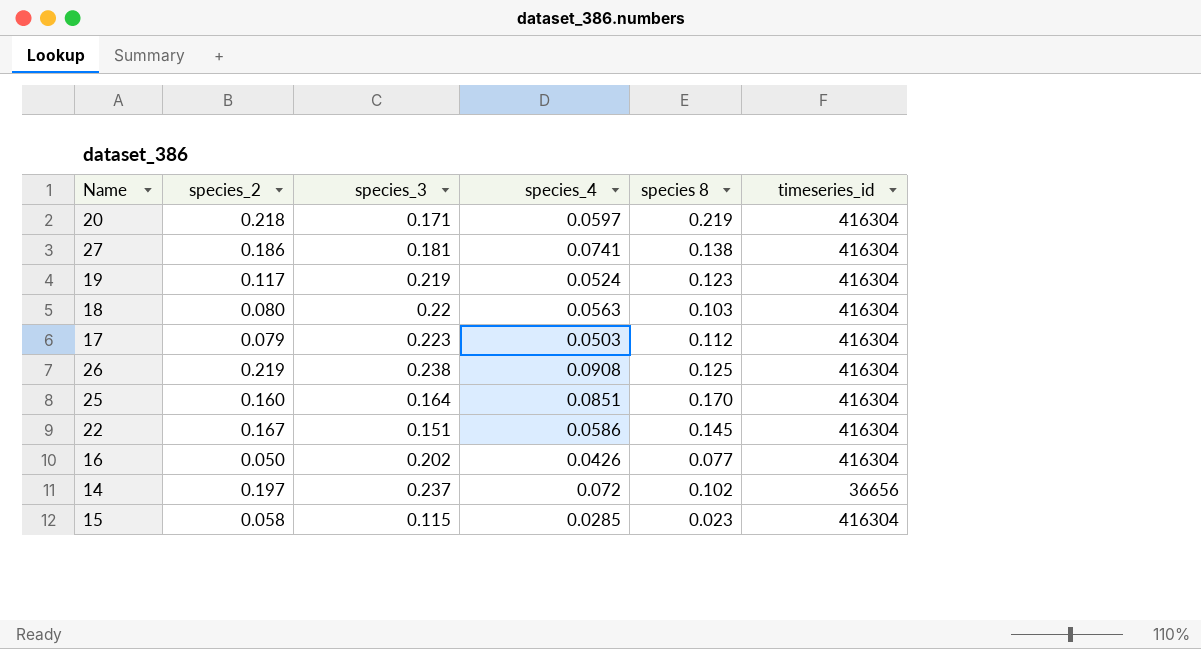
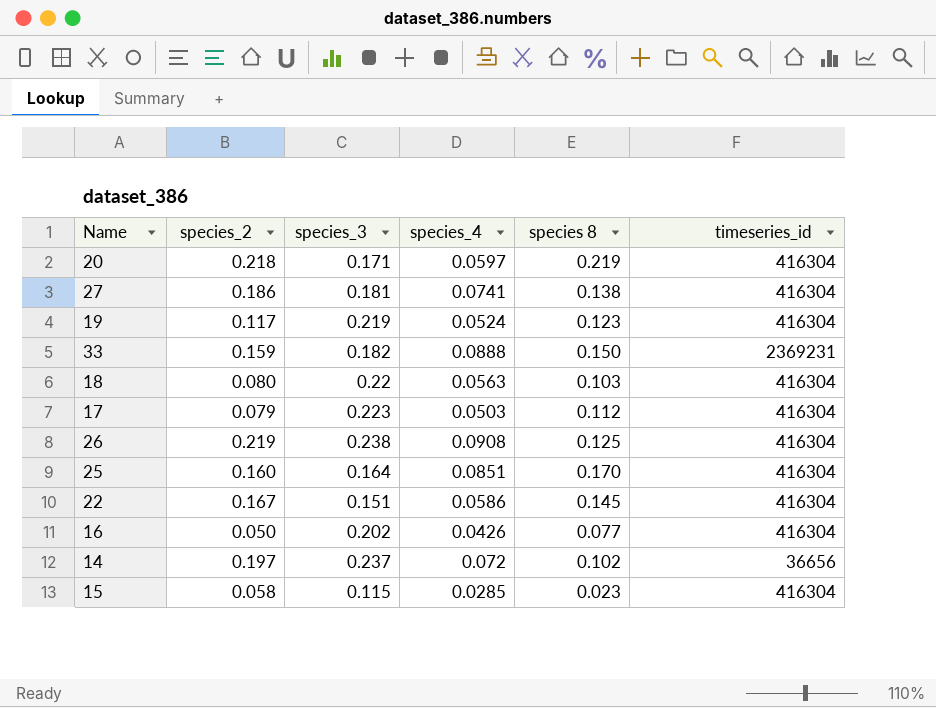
row 33: none -> 0.159 | 0.182 | 0.0888 | 0.150 | 2369231

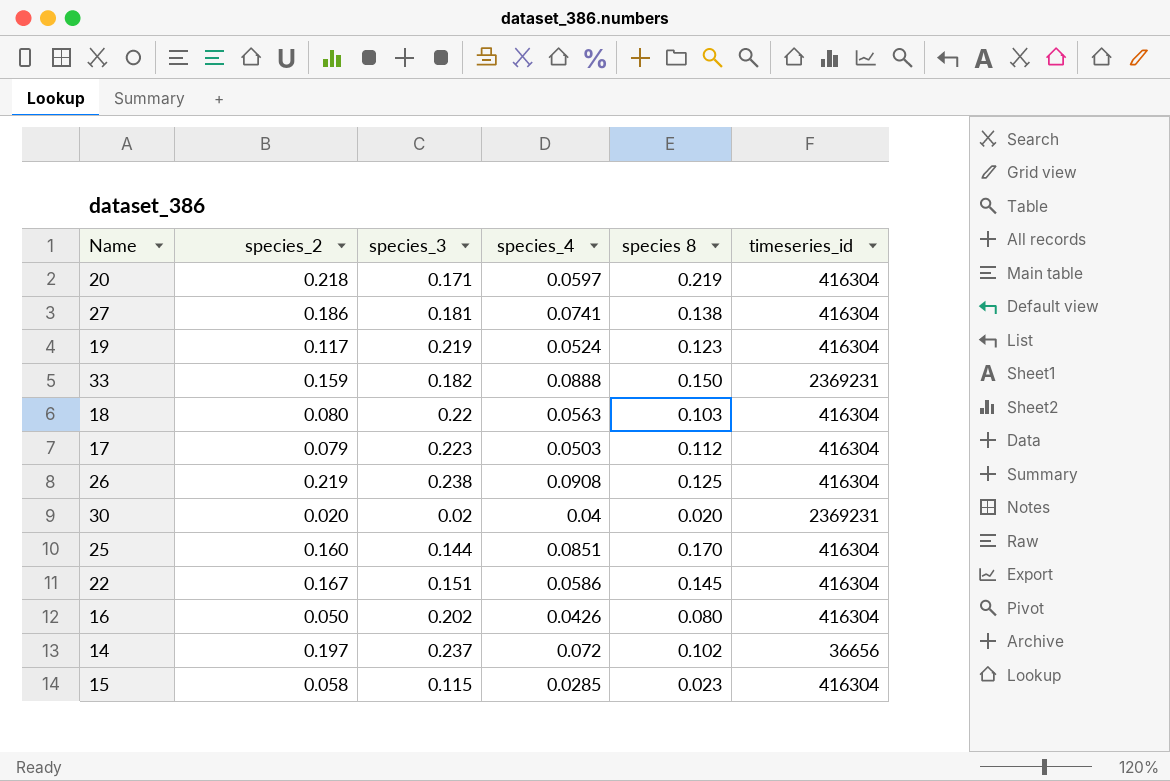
row 30: none -> 0.020 | 0.02 | 0.04 | 0.020 | 2369231
25 | species_3: 0.164 -> 0.144
16 | species 8: 0.077 -> 0.080

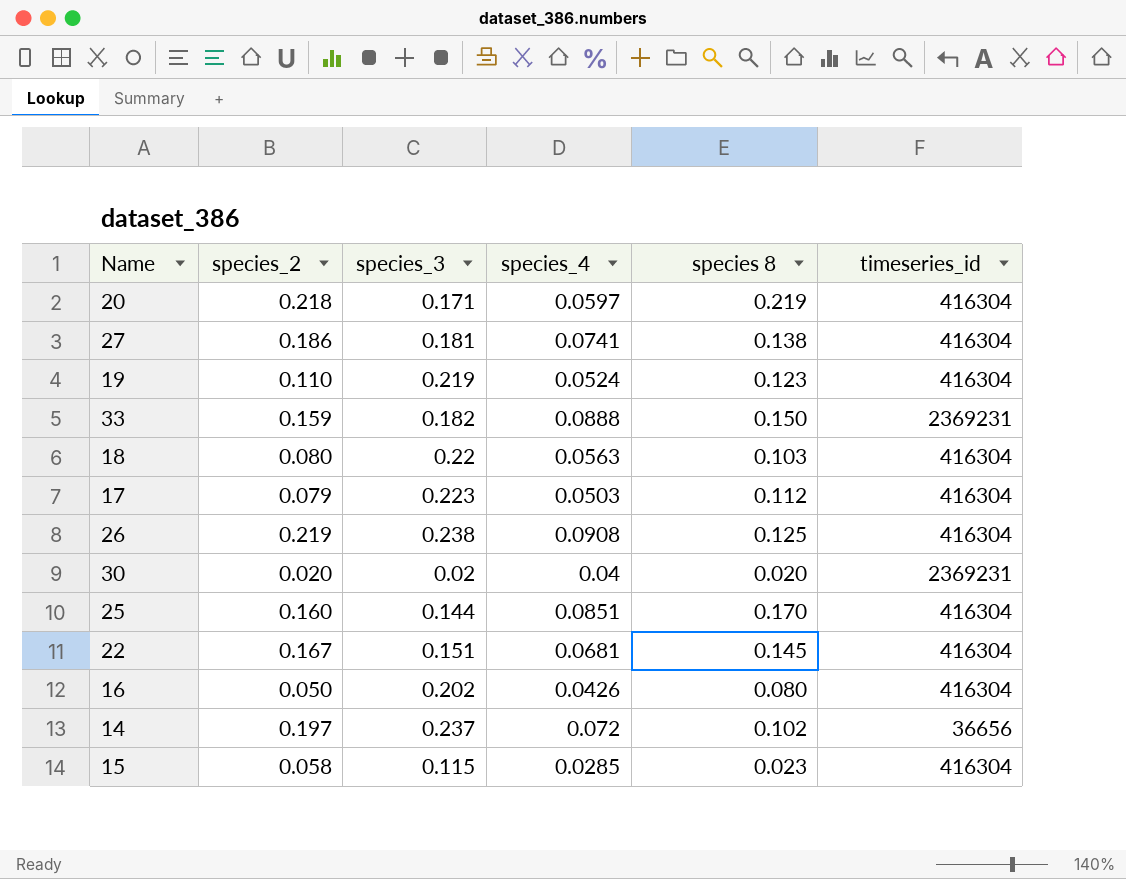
19 | species_2: 0.117 -> 0.110
22 | species_4: 0.0586 -> 0.0681

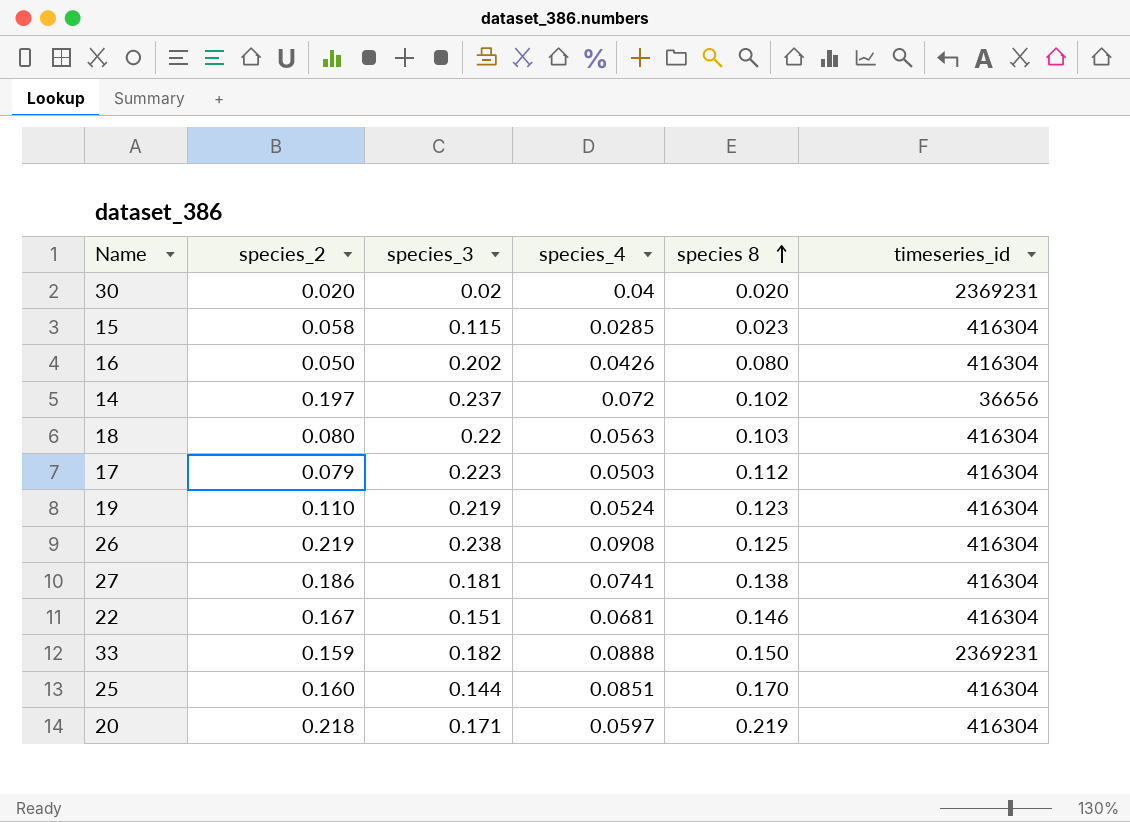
row order: none -> species 8 ascending
22 | species 8: 0.145 -> 0.146

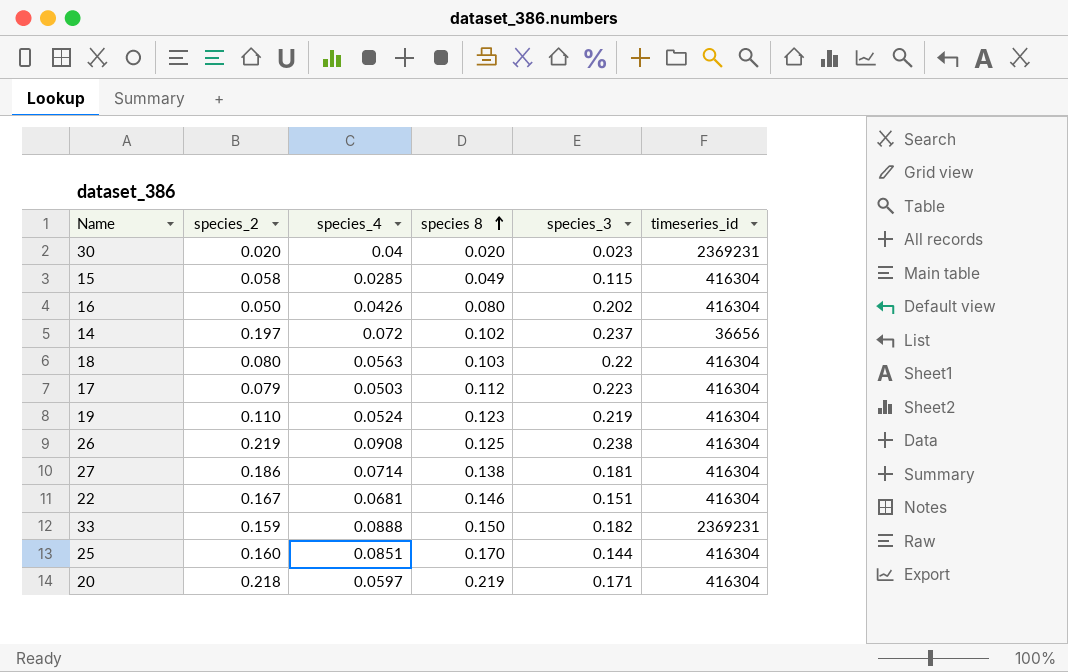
column species_3 | position: 3 -> 5
30 | species_3: 0.02 -> 0.023
15 | species 8: 0.023 -> 0.049
27 | species_4: 0.0741 -> 0.0714

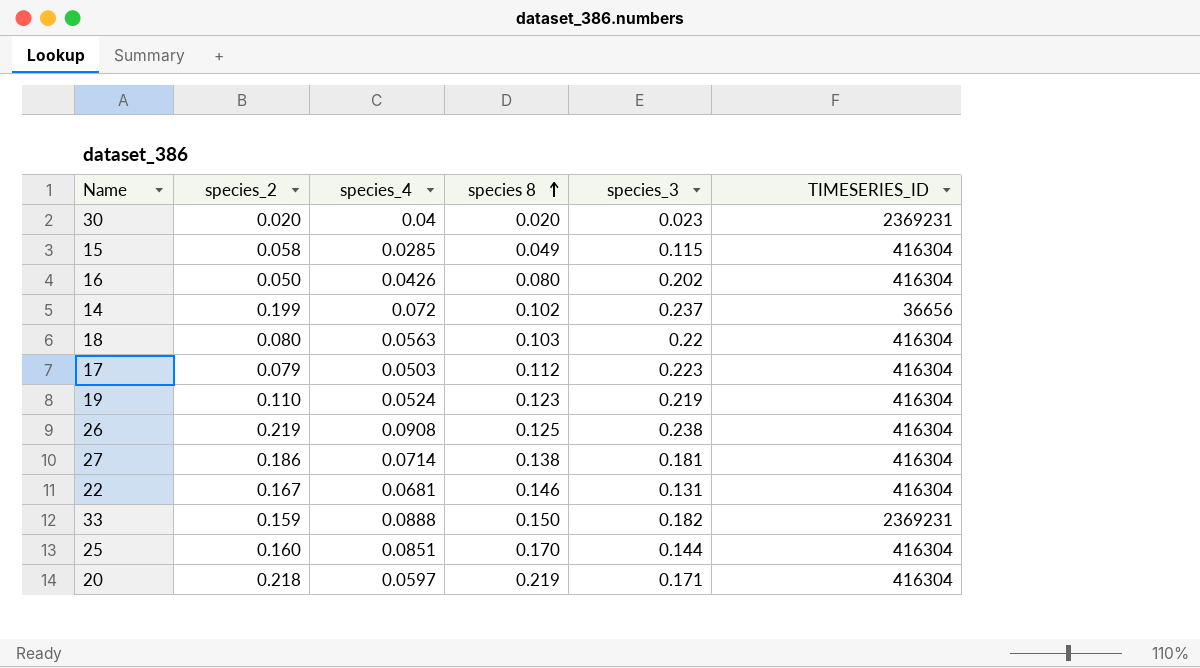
column name: timeseries_id -> TIMESERIES_ID
14 | species_2: 0.197 -> 0.199
22 | species_3: 0.151 -> 0.131

